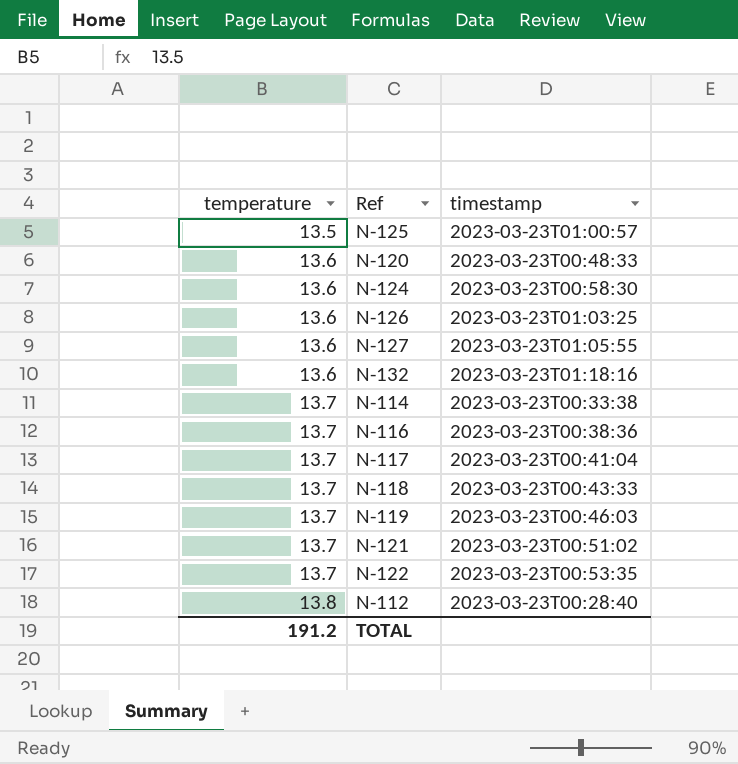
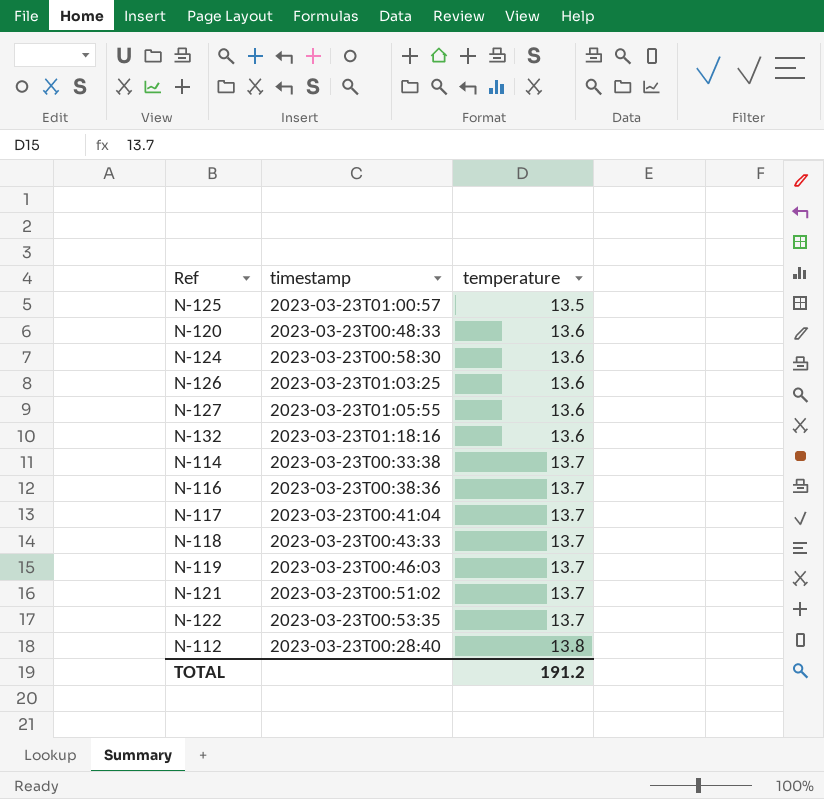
column temperature | position: 1 -> 3

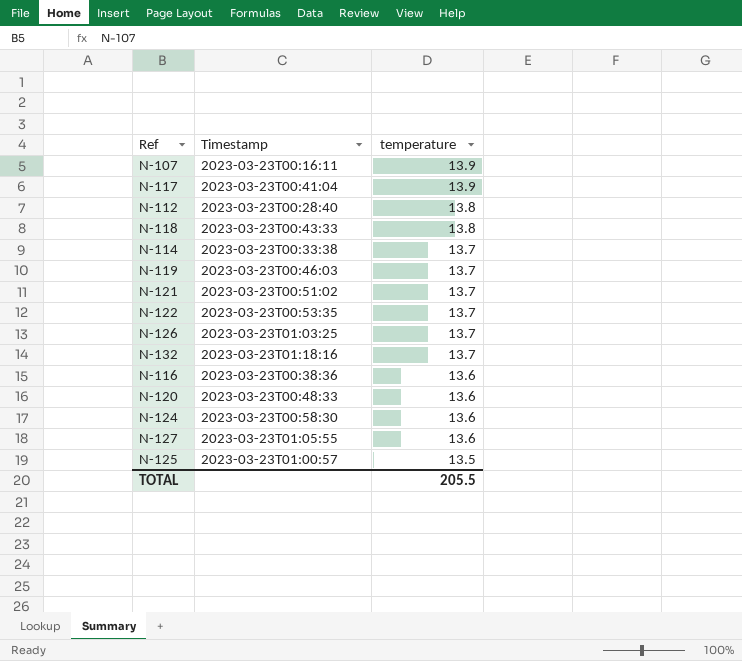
row order: temperature ascending -> temperature descending
column name: timestamp -> Timestamp
row N-107: none -> 2023-03-23T00:16:11 | 13.9
N-117 | temperature: 13.7 -> 13.9
N-118 | temperature: 13.7 -> 13.8
N-126 | temperature: 13.6 -> 13.7
N-132 | temperature: 13.6 -> 13.7
N-116 | temperature: 13.7 -> 13.6
TOTAL | temperature: 191.2 -> 205.5

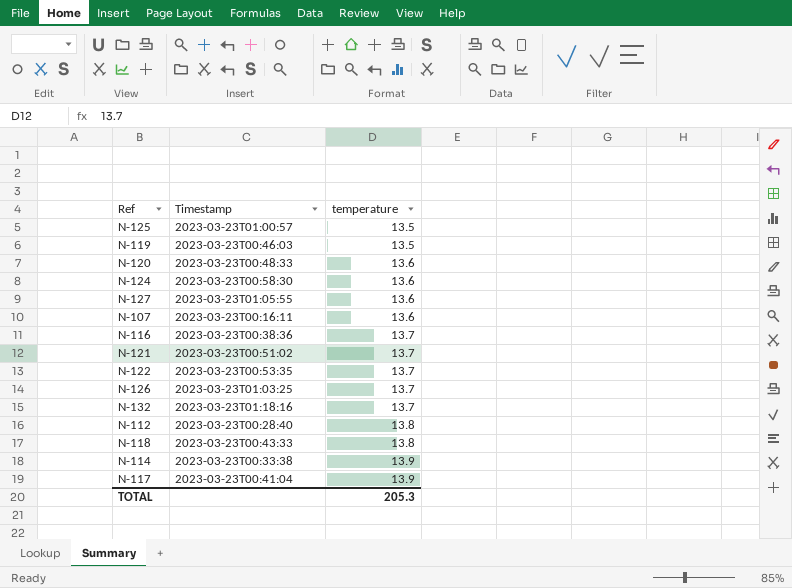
row order: temperature descending -> temperature ascending
N-119 | temperature: 13.7 -> 13.5
N-107 | temperature: 13.9 -> 13.6
N-116 | temperature: 13.6 -> 13.7
N-114 | temperature: 13.7 -> 13.9
TOTAL | temperature: 205.5 -> 205.3

